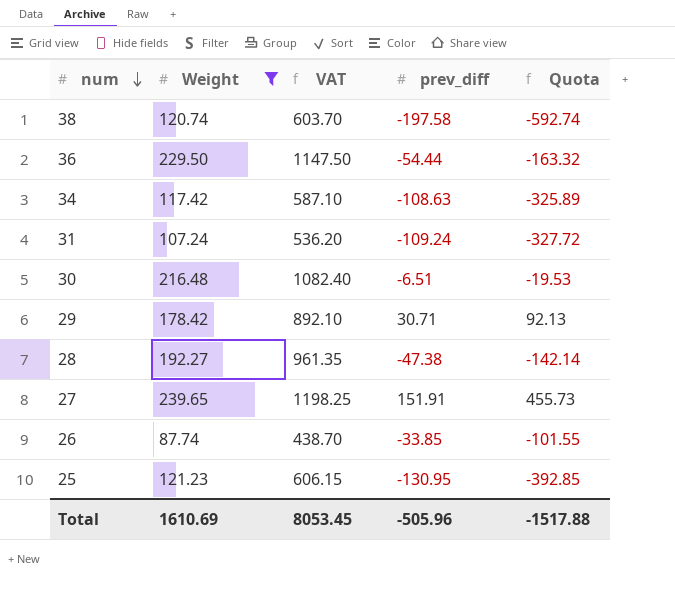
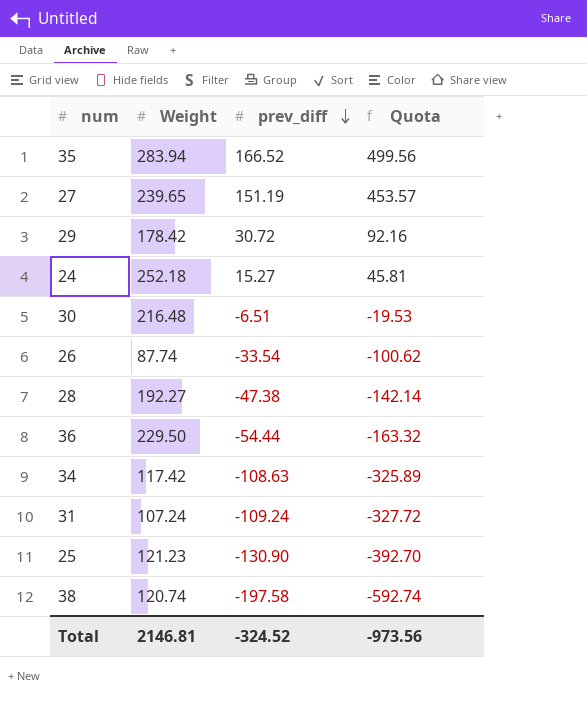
filter: Weight <= 239.65 -> none
row order: num descending -> prev_diff descending
column VAT | formula: [Weight] * 5 -> none
27 | prev_diff: 151.91 -> 151.19
27 | Quota: 455.73 -> 453.57
29 | prev_diff: 30.71 -> 30.72
29 | Quota: 92.13 -> 92.16
26 | prev_diff: -33.85 -> -33.54
26 | Quota: -101.55 -> -100.62
25 | prev_diff: -130.95 -> -130.90
25 | Quota: -392.85 -> -392.70
Total | Weight: 1610.69 -> 2146.81
Total | prev_diff: -505.96 -> -324.52
Total | Quota: -1517.88 -> -973.56

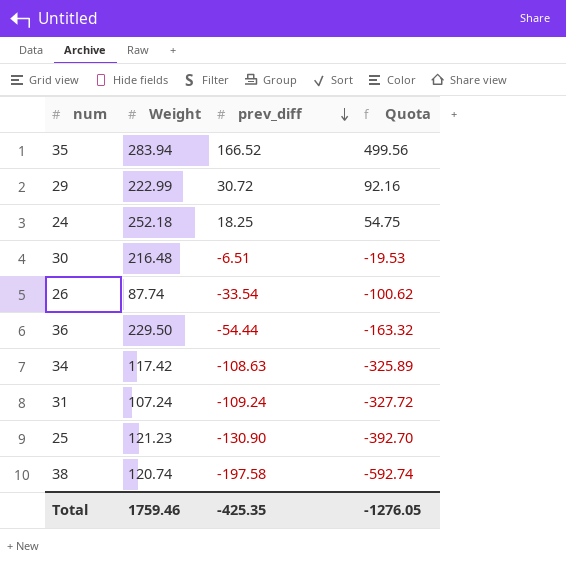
row 27: 239.65 | 151.19 | 453.57 -> none
row 28: 192.27 | -47.38 | -142.14 -> none
29 | Weight: 178.42 -> 222.99
24 | prev_diff: 15.27 -> 18.25
24 | Quota: 45.81 -> 54.75
Total | Weight: 2146.81 -> 1759.46
Total | prev_diff: -324.52 -> -425.35
Total | Quota: -973.56 -> -1276.05

